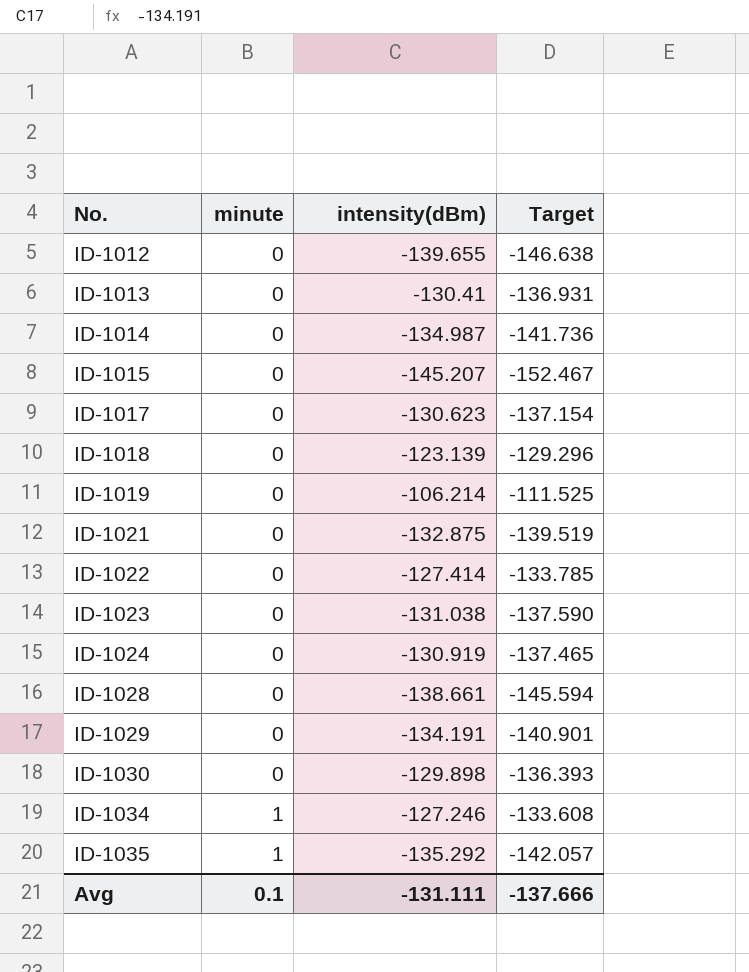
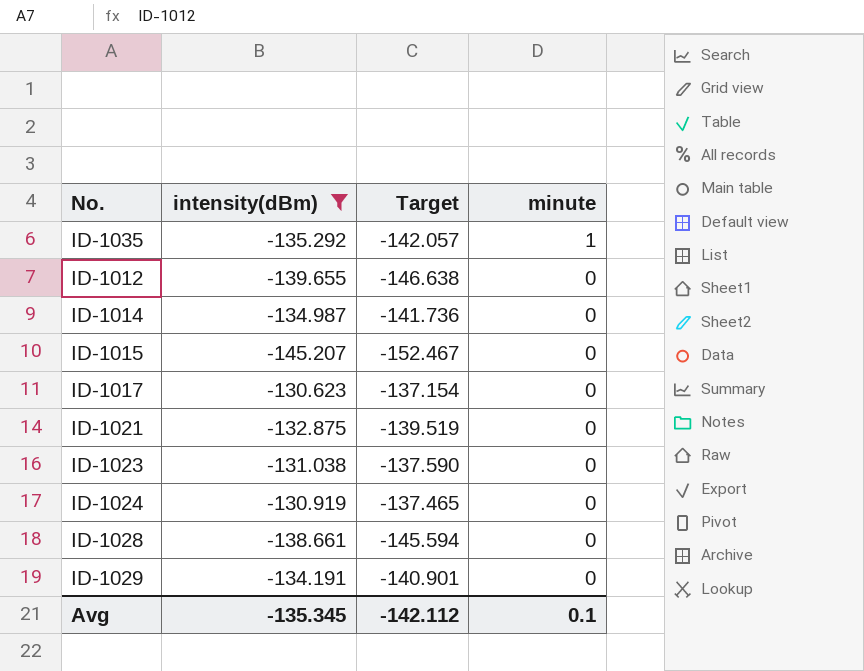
filter: none -> intensity(dBm) <= -130.623
row order: No. ascending -> minute descending
column minute | position: 2 -> 4
Avg | intensity(dBm): -131.111 -> -135.345
Avg | Target: -137.666 -> -142.112

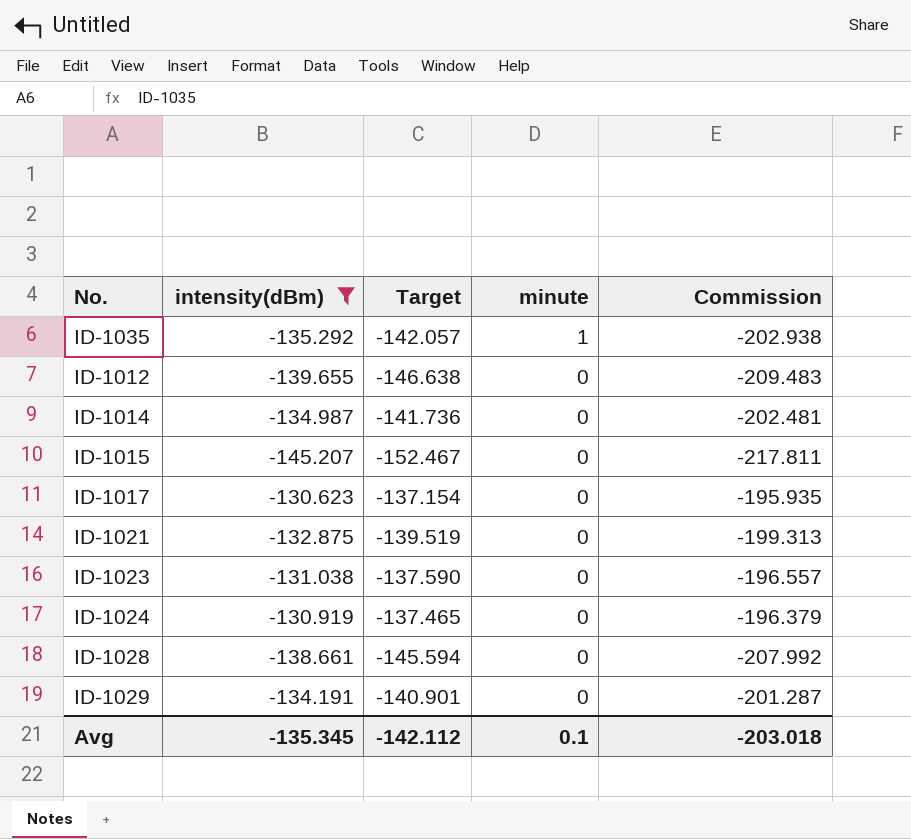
column Commission | formula: none -> [intensity(dBm)] * 1.5

